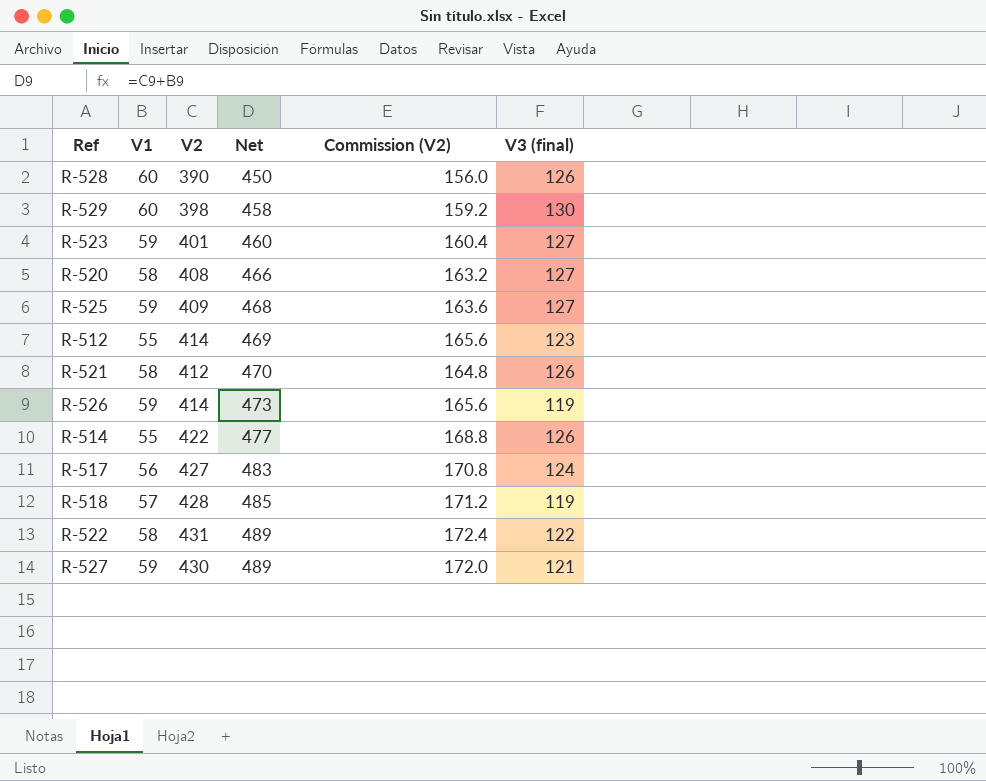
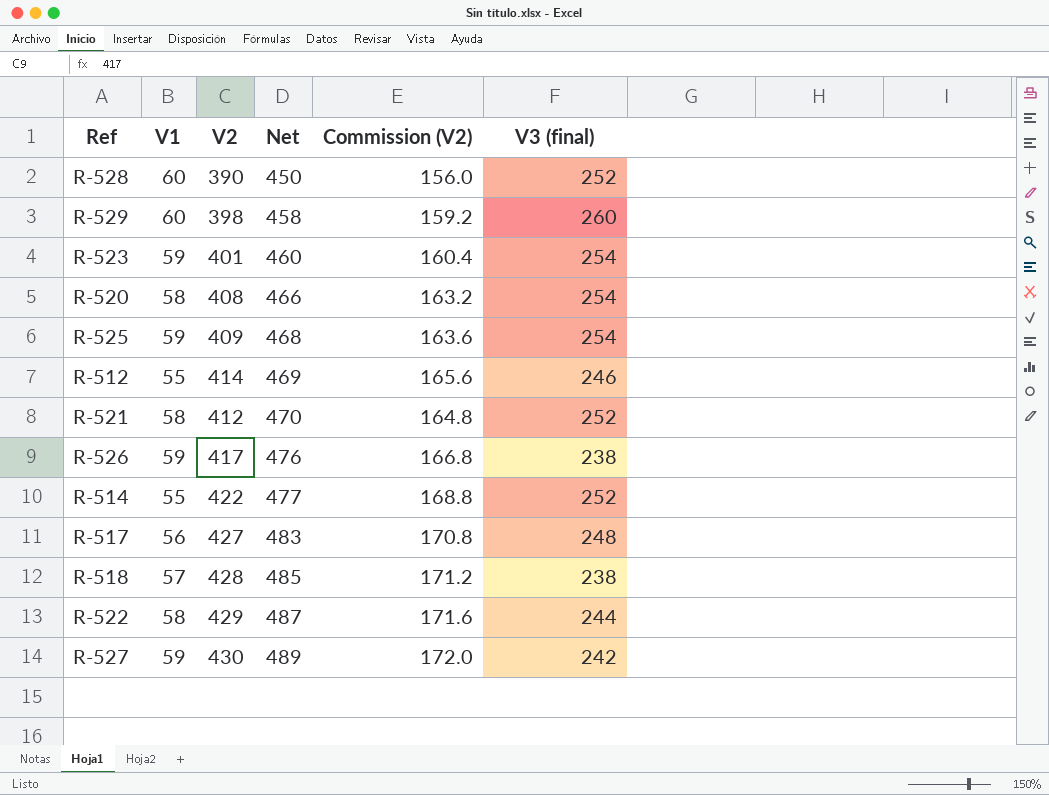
R-528 | V3 (final): 126 -> 252
R-529 | V3 (final): 130 -> 260
R-523 | V3 (final): 127 -> 254
R-520 | V3 (final): 127 -> 254
R-525 | V3 (final): 127 -> 254
R-512 | V3 (final): 123 -> 246
R-521 | V3 (final): 126 -> 252
R-526 | V2: 414 -> 417
R-526 | Net: 473 -> 476
R-526 | Commission (V2): 165.6 -> 166.8
R-526 | V3 (final): 119 -> 238
R-514 | V3 (final): 126 -> 252
R-517 | V3 (final): 124 -> 248
R-518 | V3 (final): 119 -> 238
R-522 | V2: 431 -> 429
R-522 | Net: 489 -> 487
R-522 | Commission (V2): 172.4 -> 171.6
R-522 | V3 (final): 122 -> 244
R-527 | V3 (final): 121 -> 242

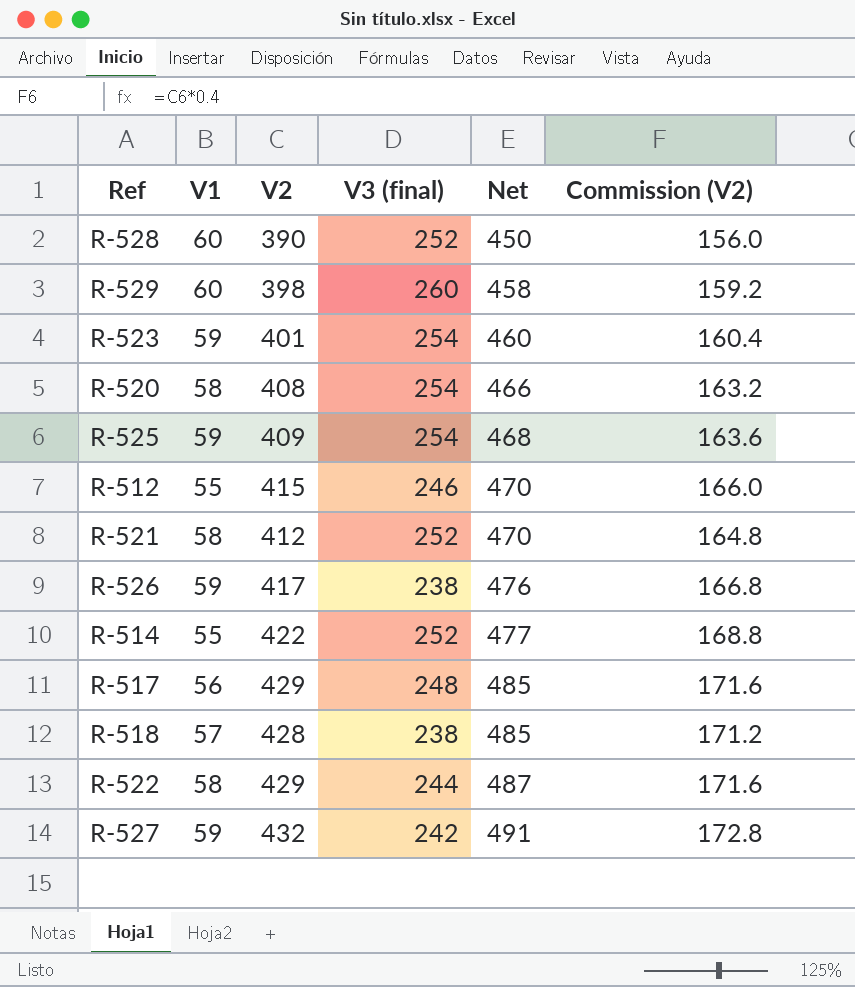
column V3 (final) | position: 6 -> 4
R-512 | V2: 414 -> 415
R-512 | Net: 469 -> 470
R-512 | Commission (V2): 165.6 -> 166.0
R-517 | V2: 427 -> 429
R-517 | Net: 483 -> 485
R-517 | Commission (V2): 170.8 -> 171.6
R-527 | V2: 430 -> 432
R-527 | Net: 489 -> 491
R-527 | Commission (V2): 172.0 -> 172.8

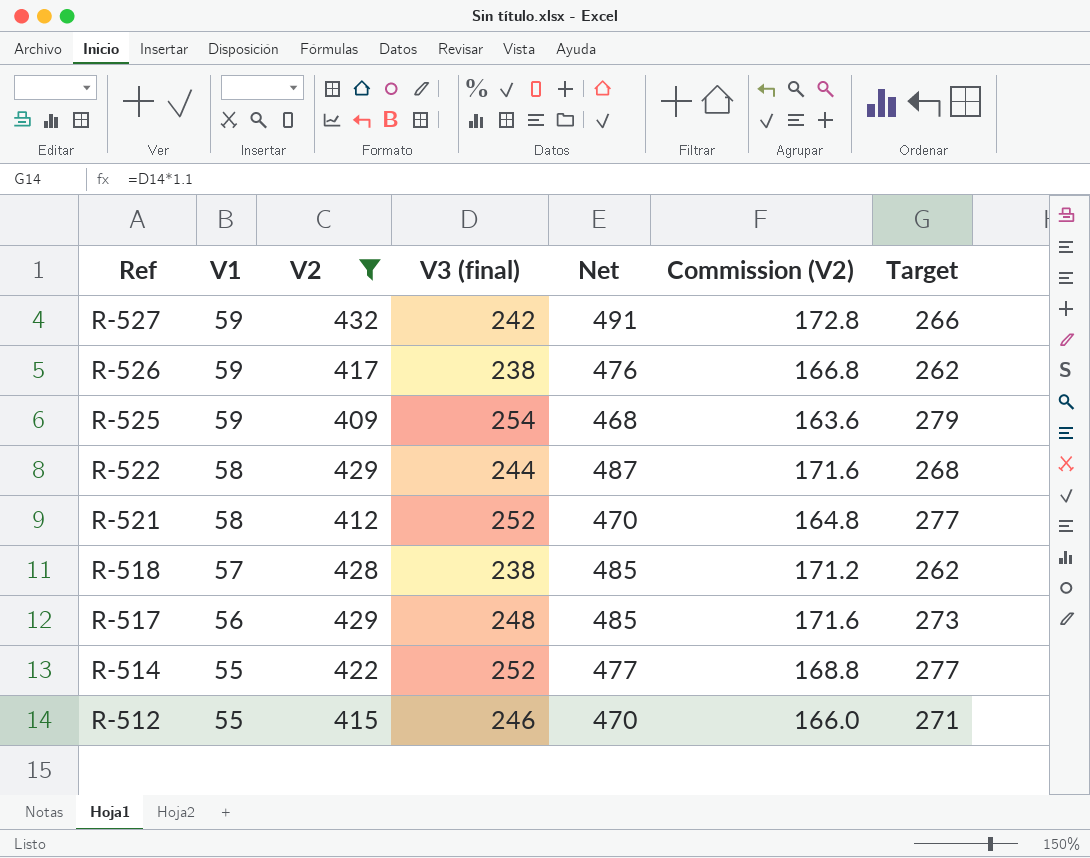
filter: none -> V2 >= 409
row order: Net ascending -> Ref descending
column Target | formula: none -> [V3 (final)] * 1.1

